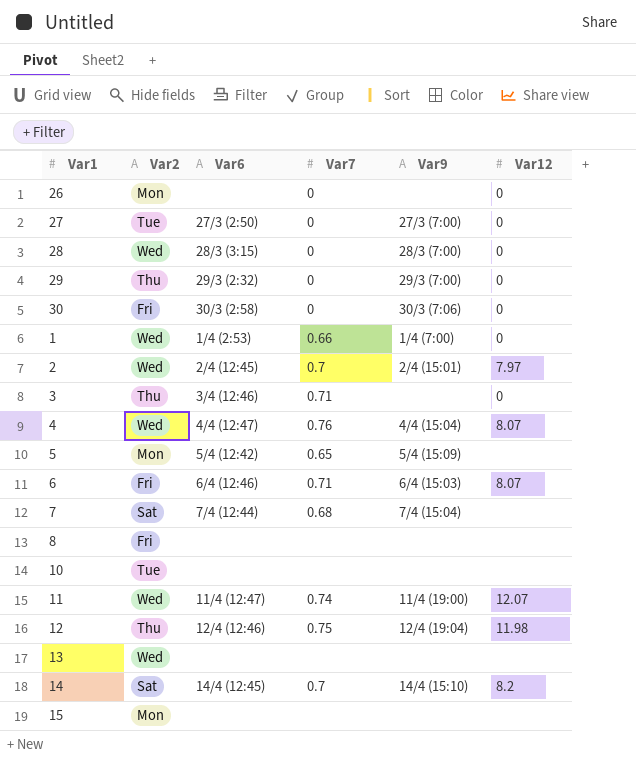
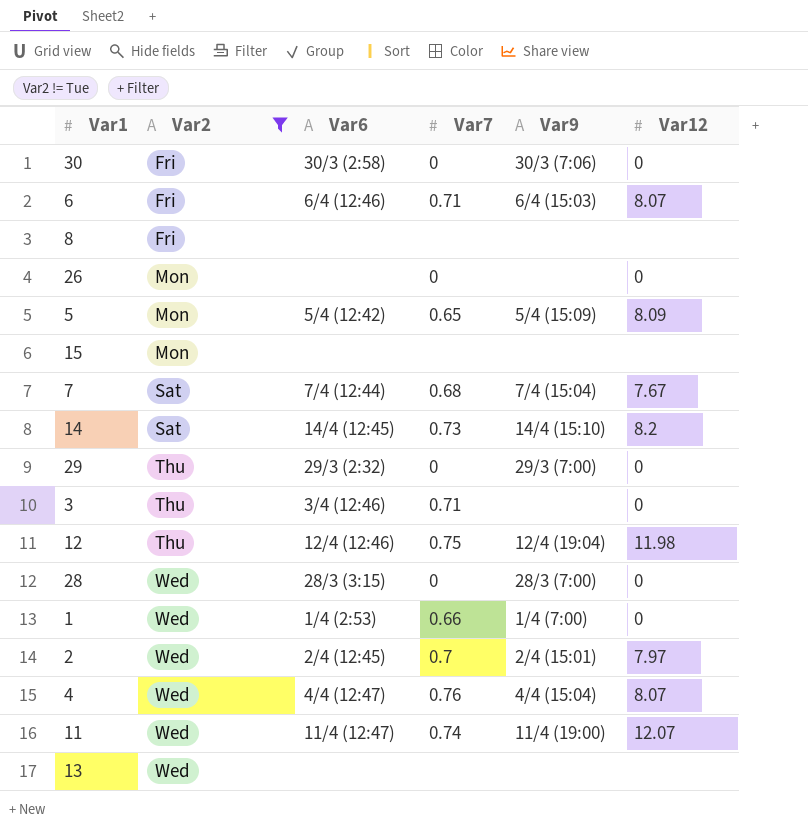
filter: none -> Var2 != Tue
row order: none -> Var2 ascending
5 | Var12: none -> 8.09
7 | Var12: none -> 7.67
14 | Var7: 0.7 -> 0.73

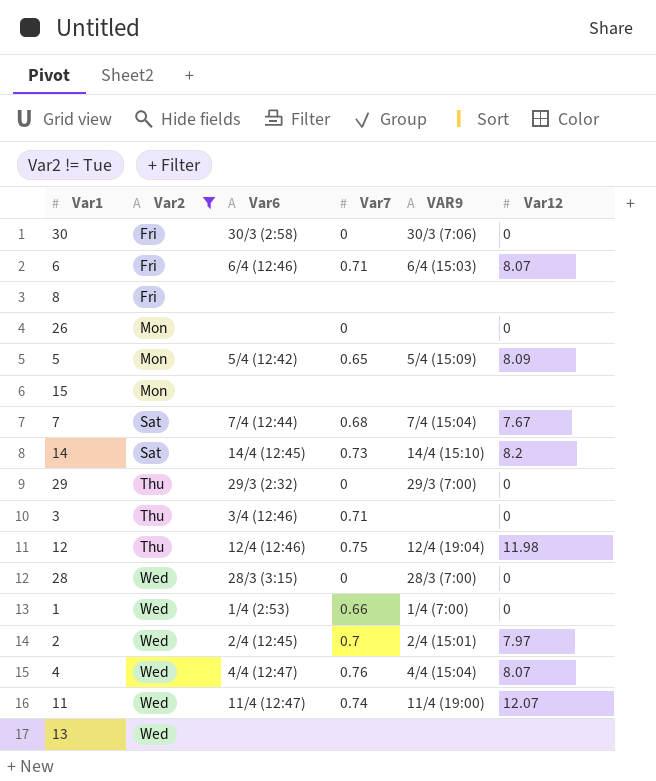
column name: Var9 -> VAR9

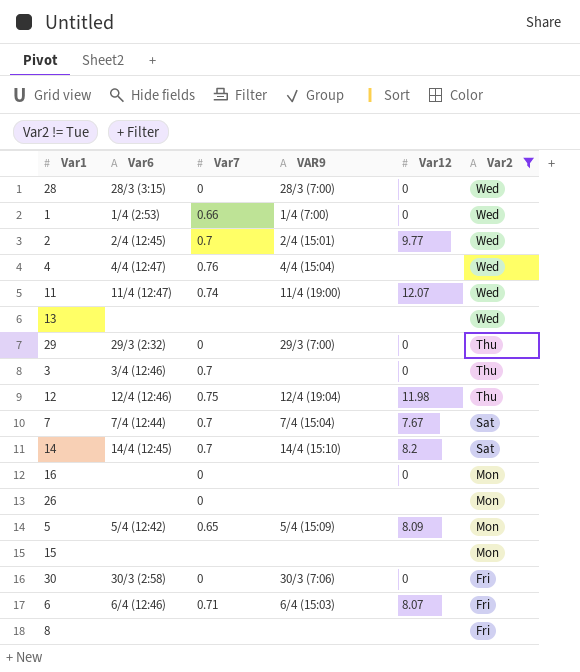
row order: Var2 ascending -> Var2 descending
column Var2 | position: 2 -> 6
2 | Var12: 7.97 -> 9.77
4 | Var12: 8.07 -> none
3 | Var7: 0.71 -> 0.7
7 | Var7: 0.68 -> 0.7
14 | Var7: 0.73 -> 0.7
row 16: none -> none | 0 | none | 0 | Mon
26 | Var12: 0 -> none

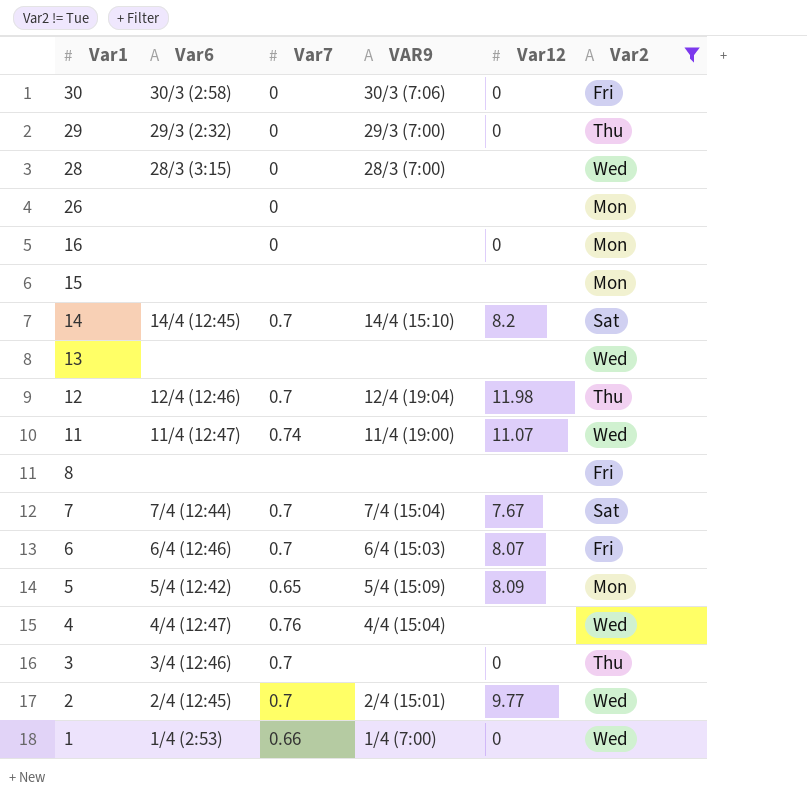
row order: Var2 descending -> Var1 descending
28 | Var12: 0 -> none
12 | Var7: 0.75 -> 0.7
11 | Var12: 12.07 -> 11.07
6 | Var7: 0.71 -> 0.7

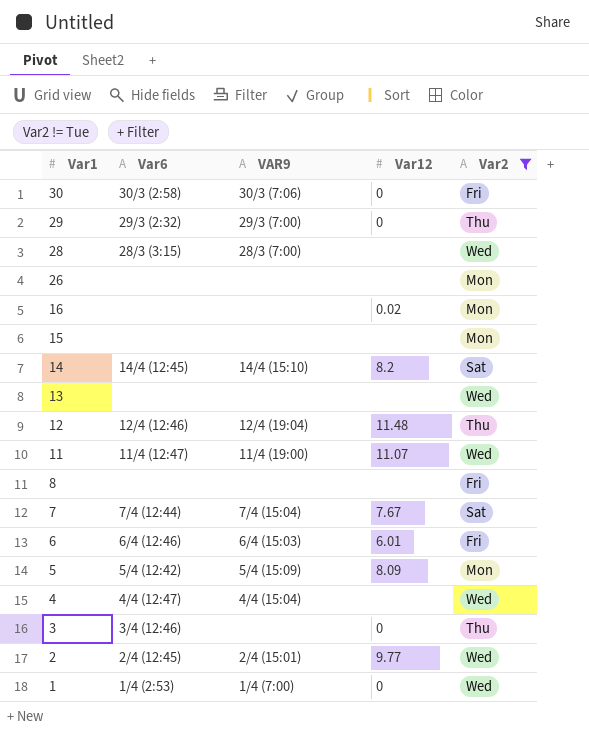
column Var7 | position: 3 -> none
16 | Var12: 0 -> 0.02
12 | Var12: 11.98 -> 11.48
6 | Var12: 8.07 -> 6.01

